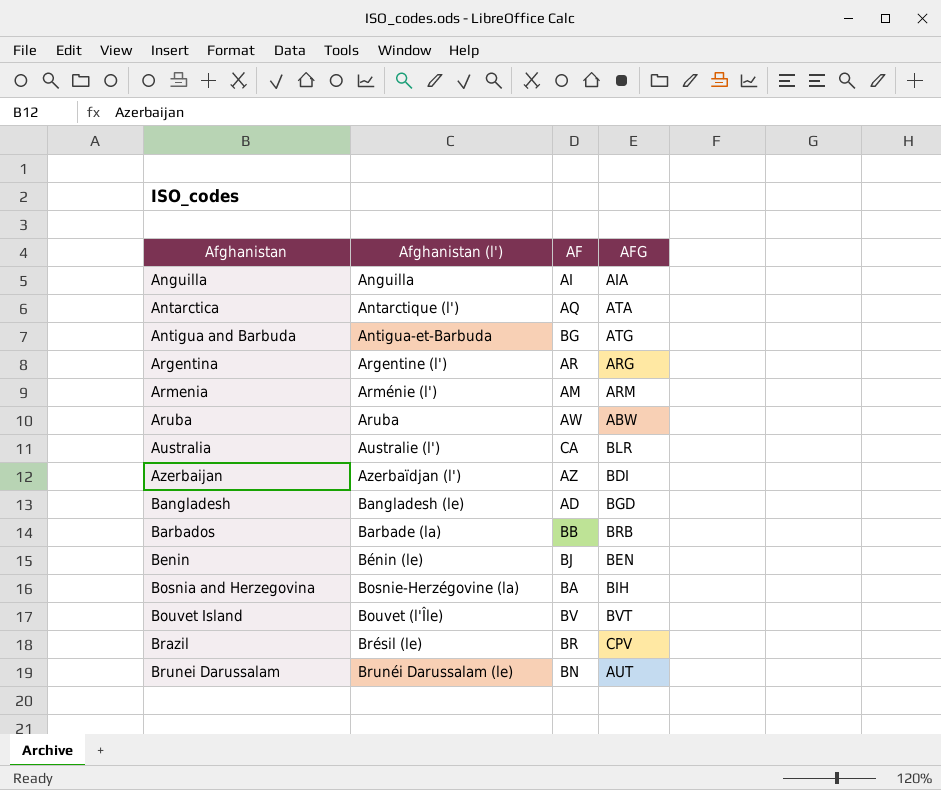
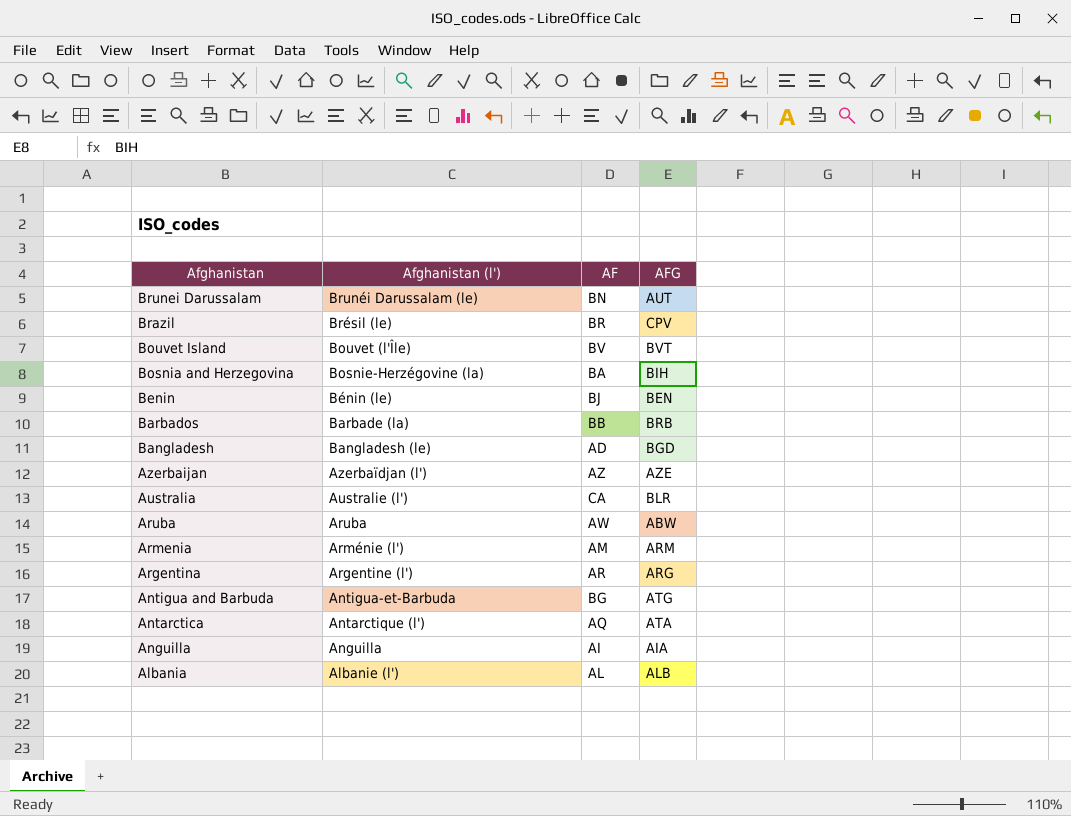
row order: Afghanistan ascending -> Afghanistan descending
Azerbaijan | AFG: BDI -> AZE
row Albania: none -> Albanie (l') | AL | ALB

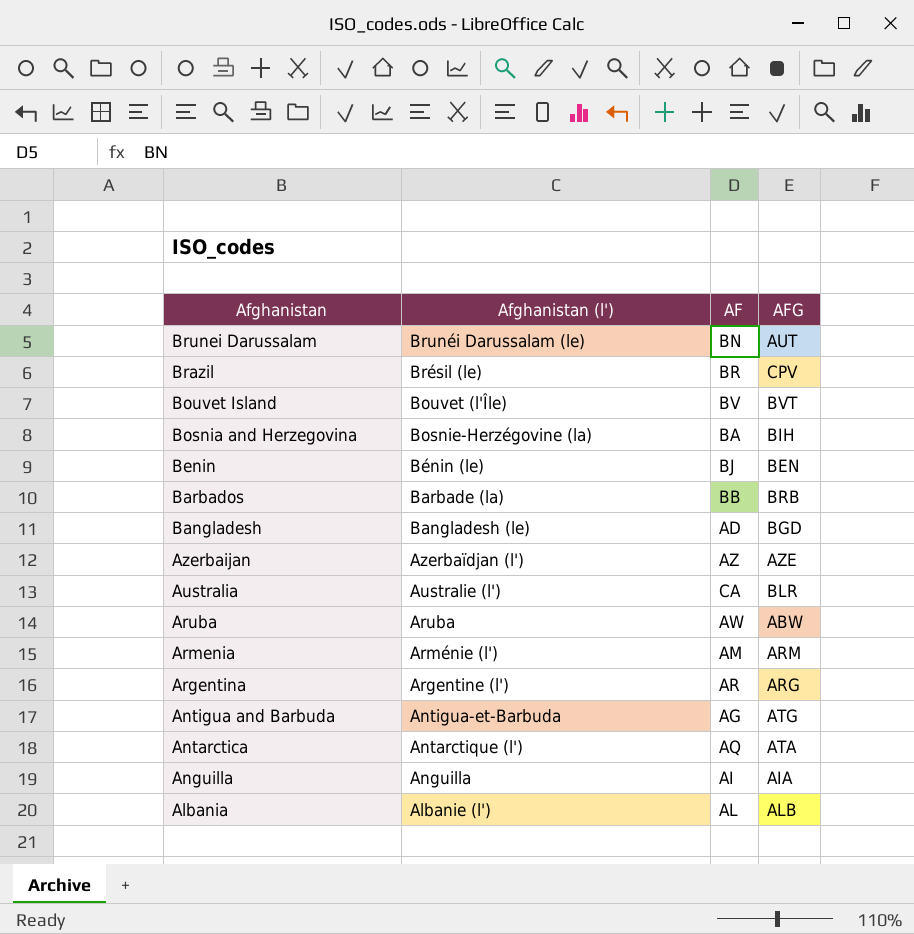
Antigua and Barbuda | AF: BG -> AG

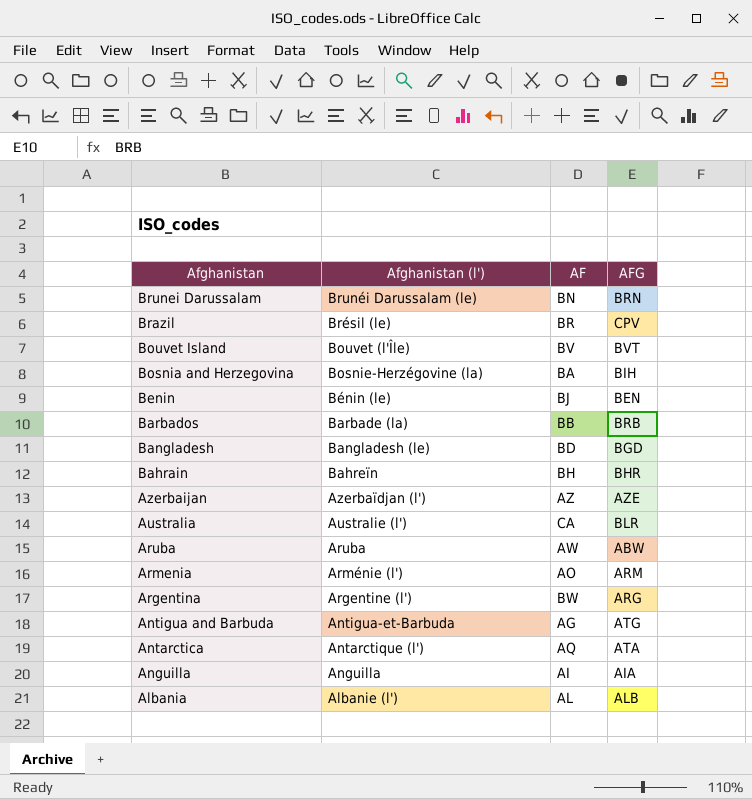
Brunei Darussalam | AFG: AUT -> BRN
Bangladesh | AF: AD -> BD
row Bahrain: none -> Bahreïn | BH | BHR
Armenia | AF: AM -> AO
Argentina | AF: AR -> BW

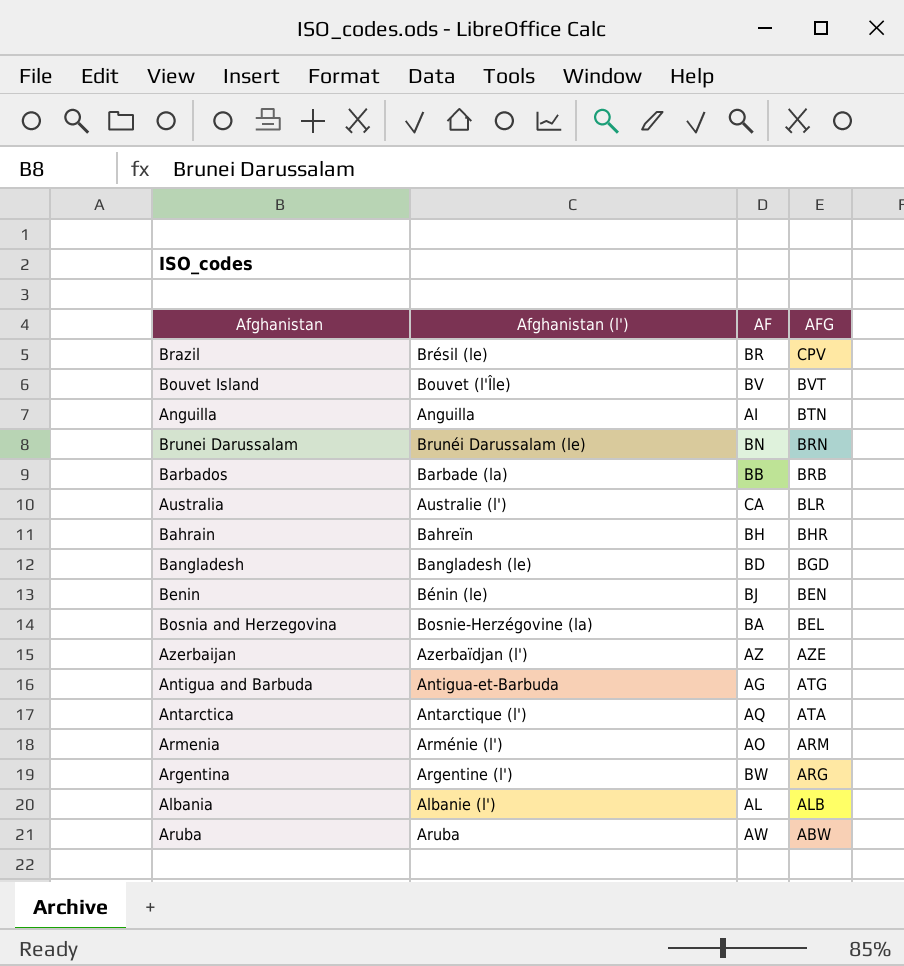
row order: Afghanistan descending -> AFG descending
Anguilla | AFG: AIA -> BTN
Bosnia and Herzegovina | AFG: BIH -> BEL

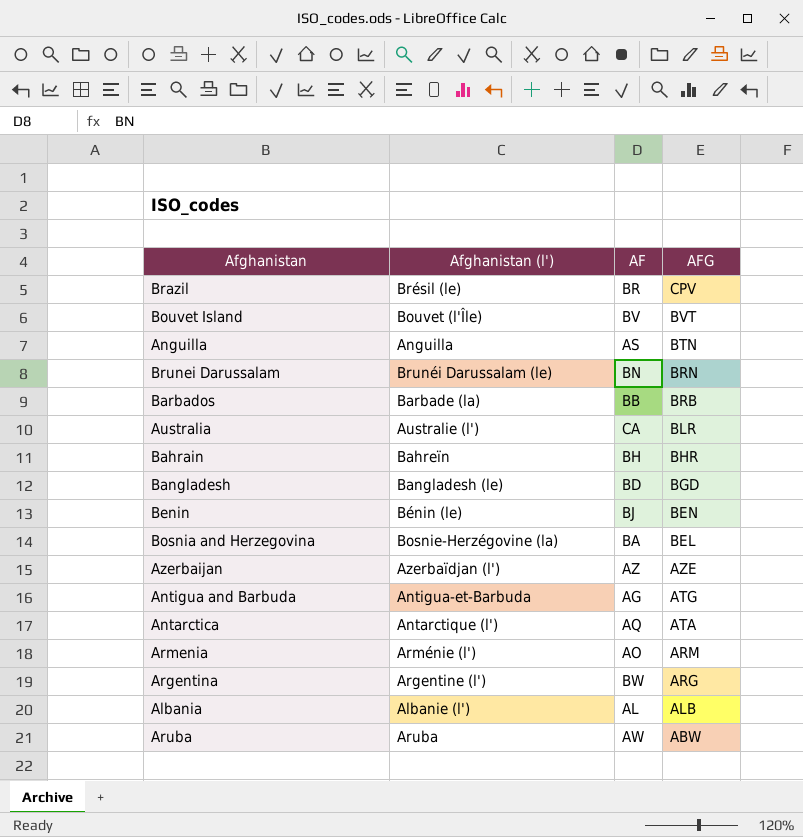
Anguilla | AF: AI -> AS

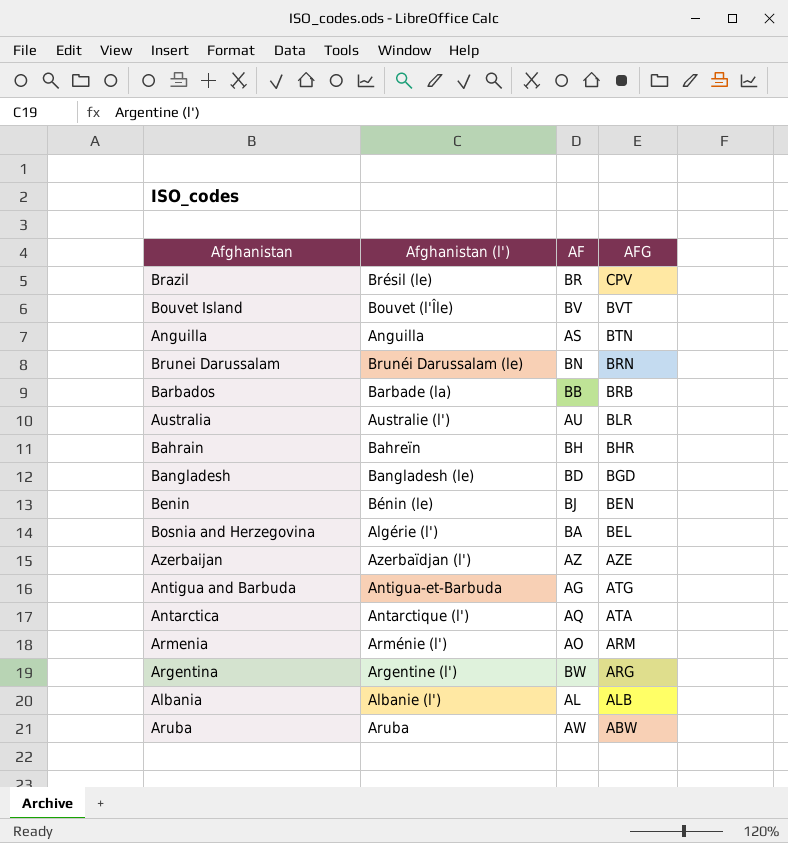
Australia | AF: CA -> AU
Bosnia and Herzegovina | Afghanistan (l'): Bosnie-Herzégovine (la) -> Algérie (l')

